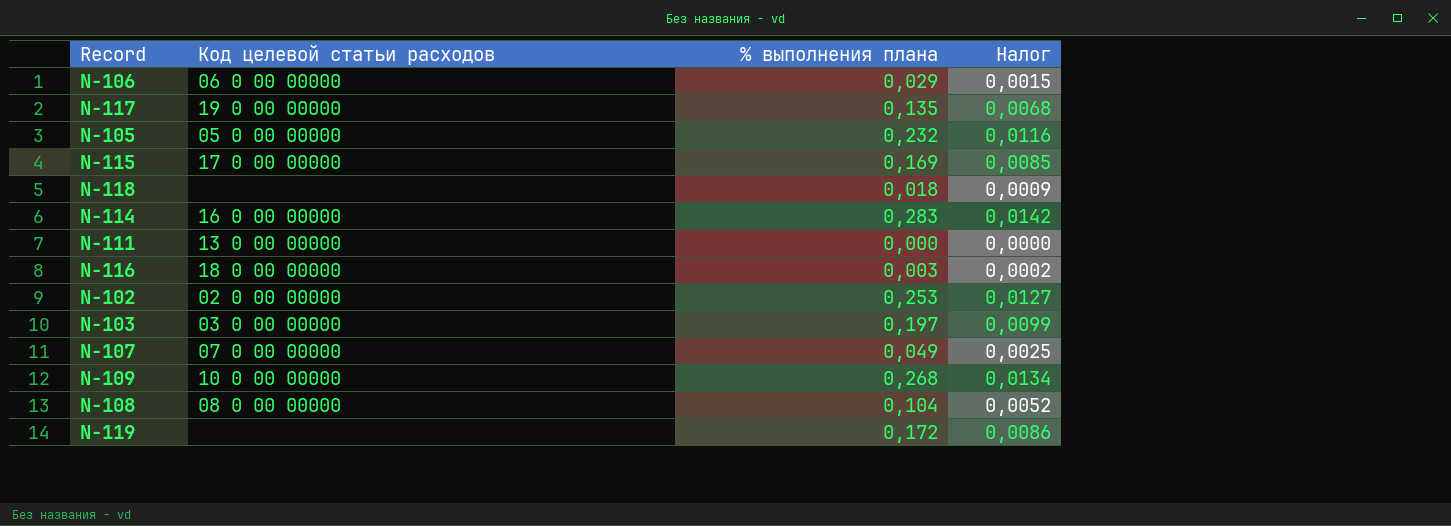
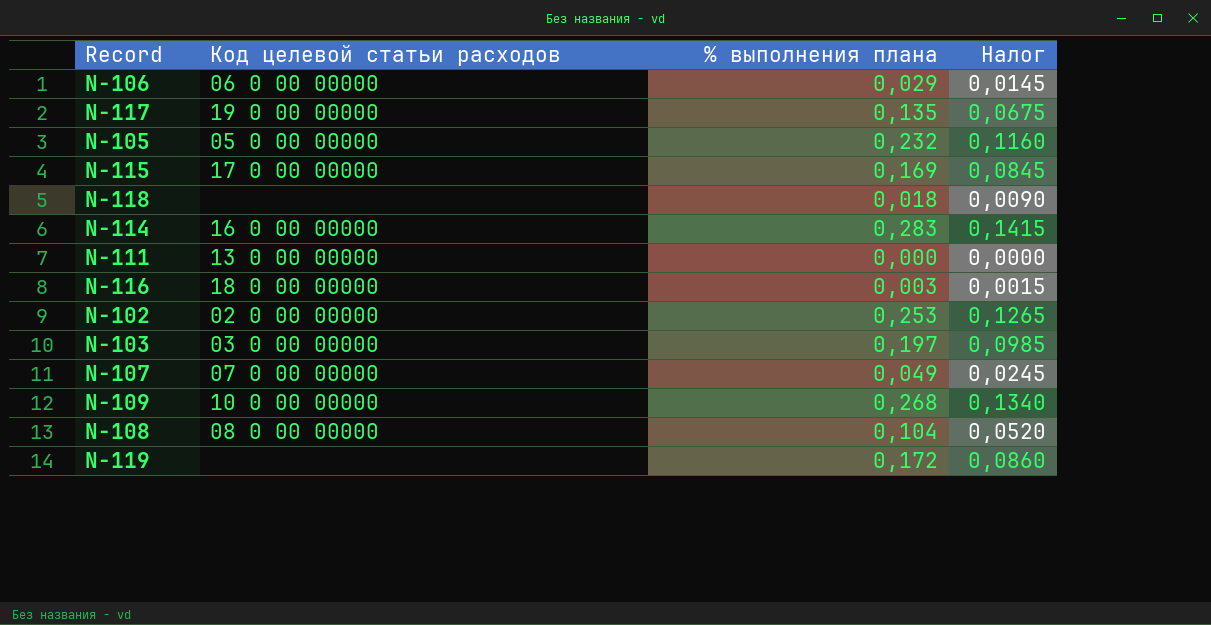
column Налог | formula: [% выполнения плана] * 0,05 -> [% выполнения плана] * 0,5

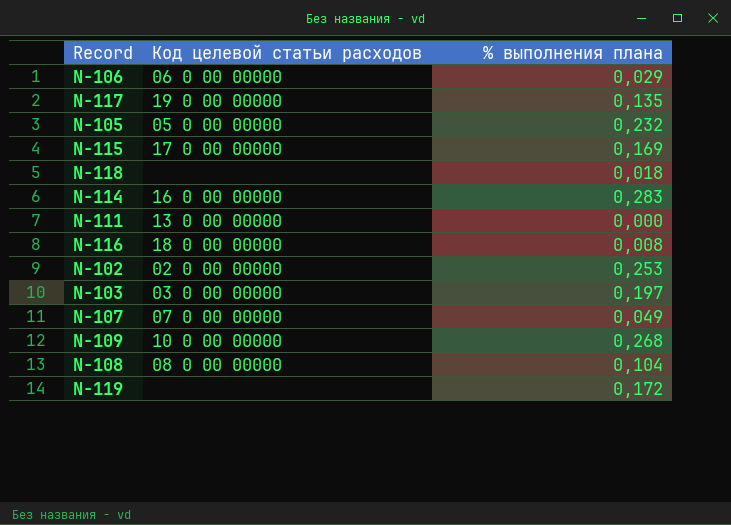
column Налог | formula: [% выполнения плана] * 0,5 -> none
N-116 | % выполнения плана: 0,003 -> 0,008

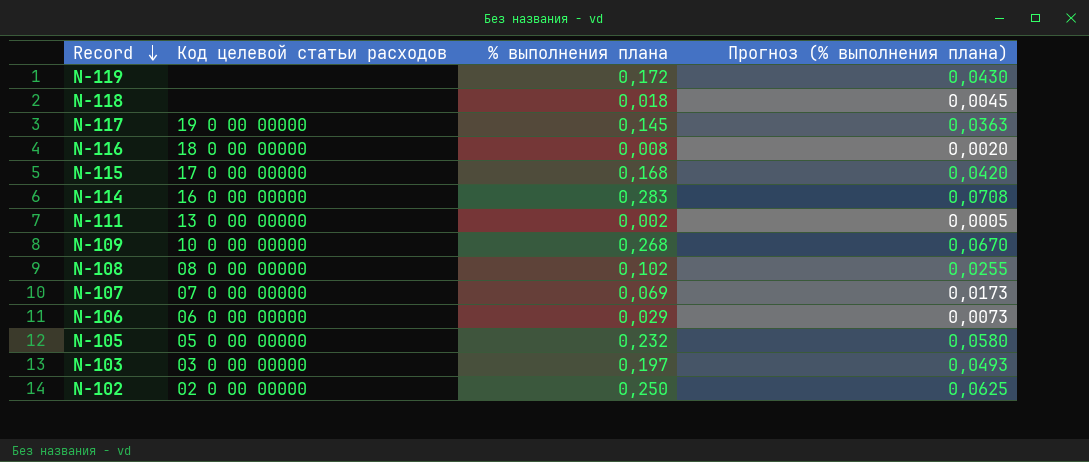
row order: none -> Record descending
column Прогноз (% выполнения плана) | formula: none -> [% выполнения плана] * 0,25
N-117 | % выполнения плана: 0,135 -> 0,145
N-115 | % выполнения плана: 0,169 -> 0,168
N-111 | % выполнения плана: 0,000 -> 0,002
N-108 | % выполнения плана: 0,104 -> 0,102
N-107 | % выполнения плана: 0,049 -> 0,069
N-102 | % выполнения плана: 0,253 -> 0,250

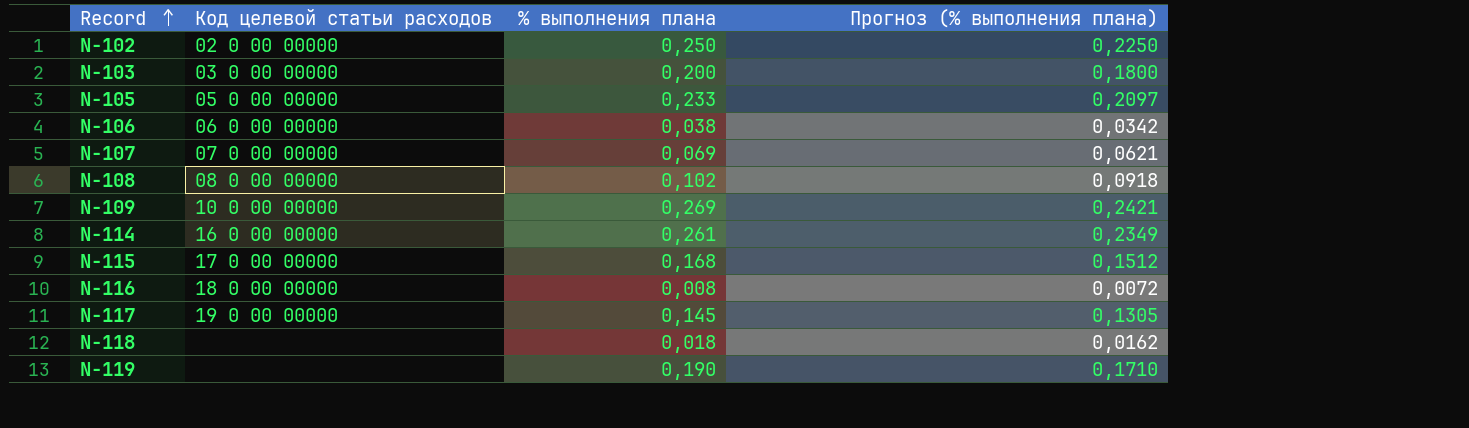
row order: Record descending -> Record ascending
column Прогноз (% выполнения плана) | formula: [% выполнения плана] * 0,25 -> [% выполнения плана] * 0,9
row N-111: 13 0 00 00000 | 0,002 | 0,0005 -> none
N-103 | % выполнения плана: 0,197 -> 0,200
N-105 | % выполнения плана: 0,232 -> 0,233
N-106 | % выполнения плана: 0,029 -> 0,038
N-109 | % выполнения плана: 0,268 -> 0,269
N-114 | % выполнения плана: 0,283 -> 0,261
N-119 | % выполнения плана: 0,172 -> 0,190

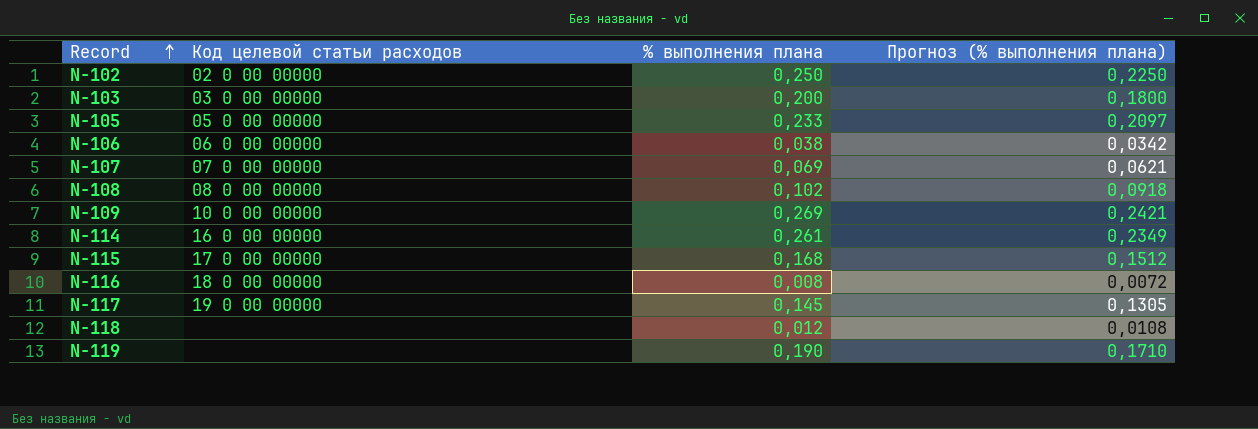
N-118 | % выполнения плана: 0,018 -> 0,012
N-118 | Прогноз (% выполнения плана): 0,0162 -> 0,0108

